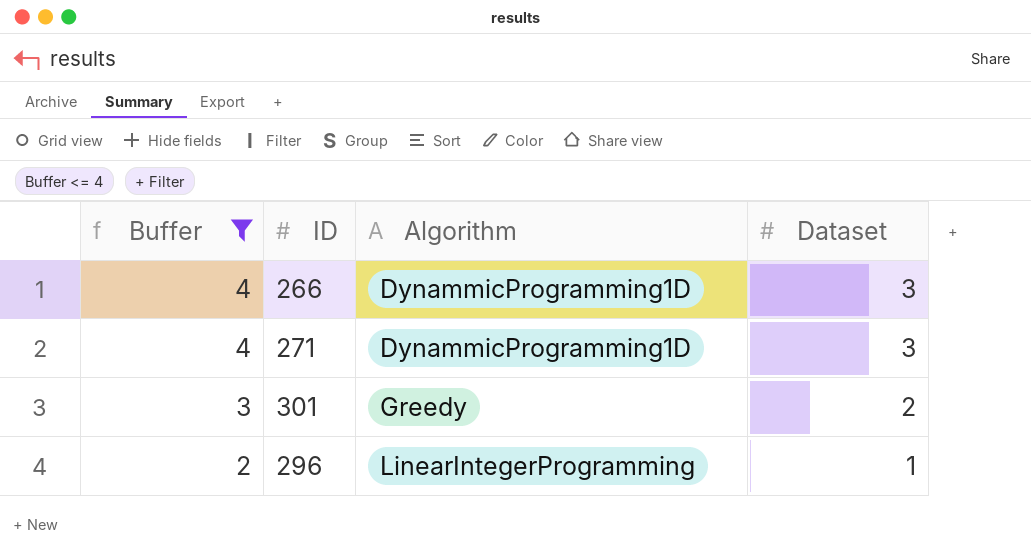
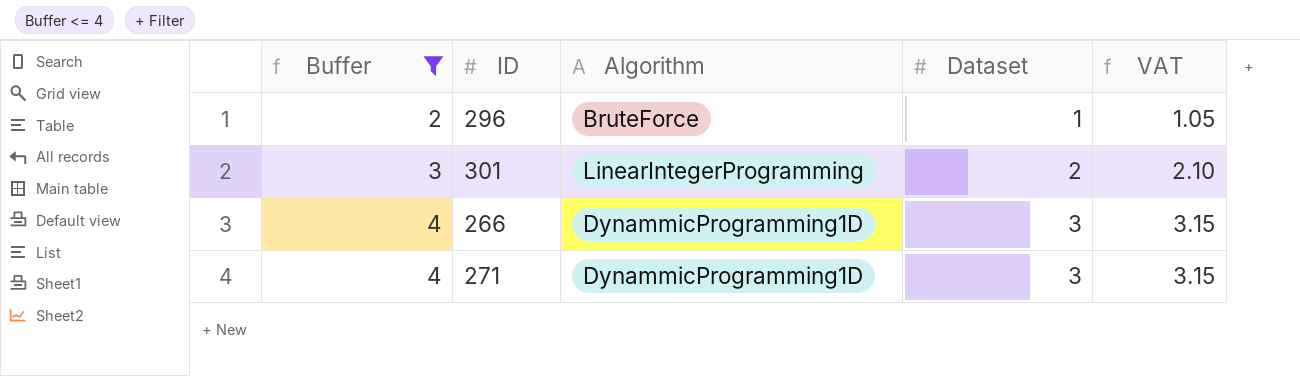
row order: Buffer descending -> Buffer ascending
column VAT | formula: none -> [Dataset] * 1.05
296 | Algorithm: LinearIntegerProgramming -> BruteForce
301 | Algorithm: Greedy -> LinearIntegerProgramming

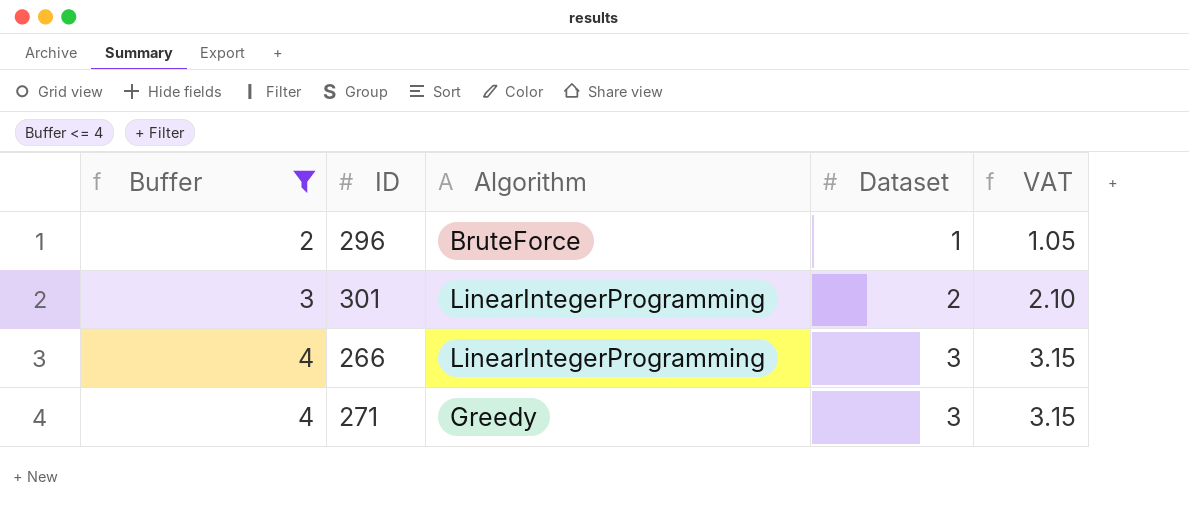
266 | Algorithm: DynammicProgramming1D -> LinearIntegerProgramming
271 | Algorithm: DynammicProgramming1D -> Greedy

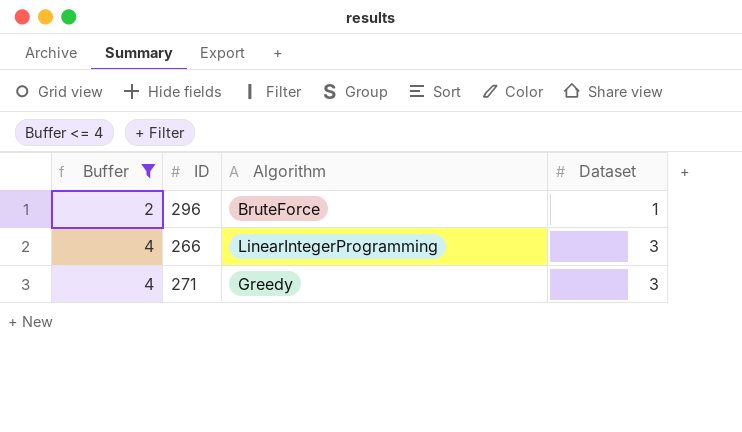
column VAT | formula: [Dataset] * 1.05 -> none
row 301: 3 | LinearIntegerProgramming | 2 | 2.10 -> none

